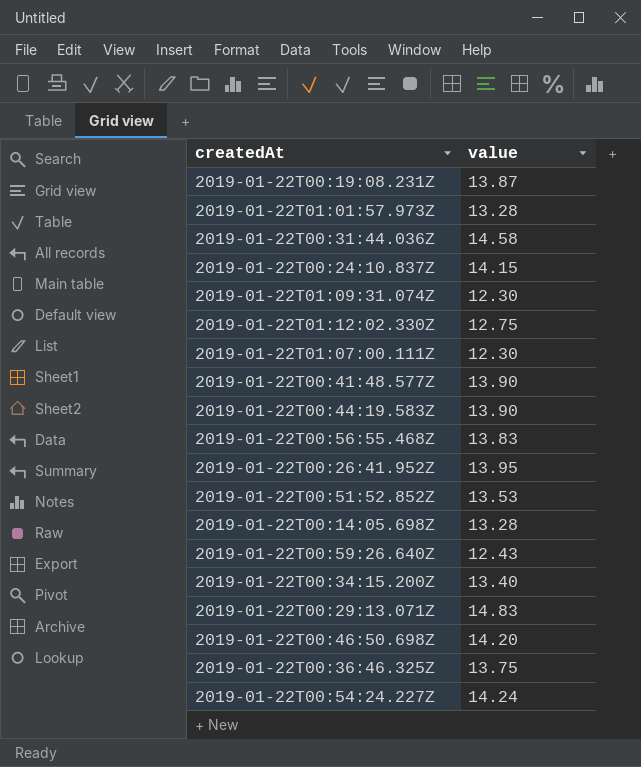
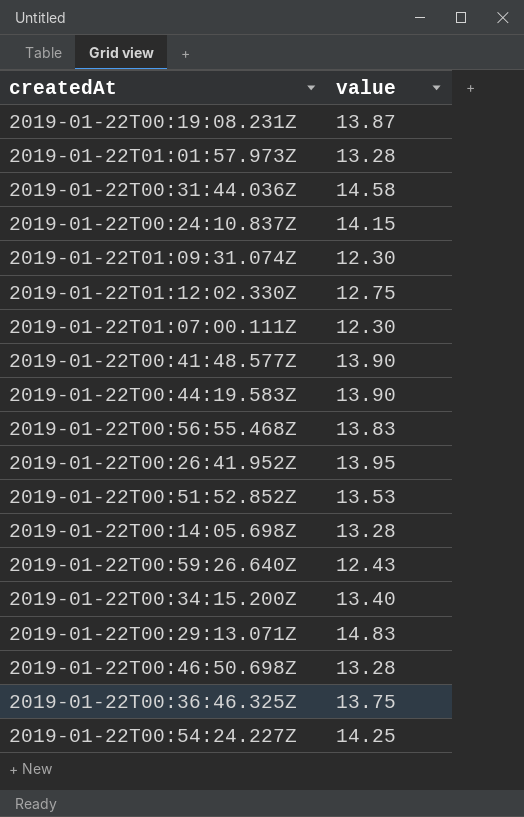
2019-01-22T00:46:50.698Z | value: 14.20 -> 13.28
2019-01-22T00:54:24.227Z | value: 14.24 -> 14.25

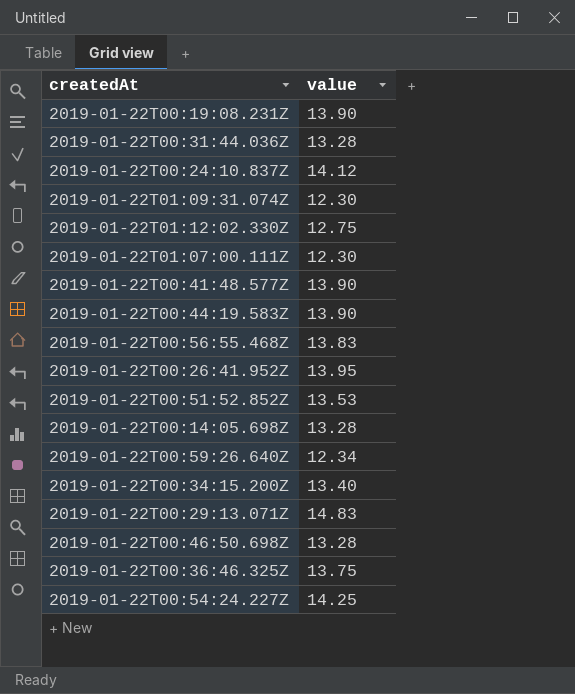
row 2019-01-22T01:01:57.973Z: 13.28 -> none
2019-01-22T00:19:08.231Z | value: 13.87 -> 13.90
2019-01-22T00:31:44.036Z | value: 14.58 -> 13.28
2019-01-22T00:24:10.837Z | value: 14.15 -> 14.12
2019-01-22T00:59:26.640Z | value: 12.43 -> 12.34

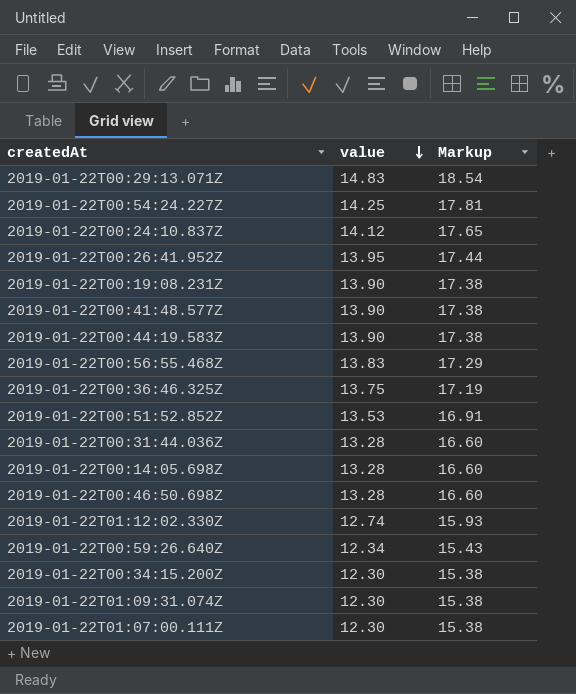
row order: none -> value descending
column Markup | formula: none -> [value] * 1.25
2019-01-22T01:12:02.330Z | value: 12.75 -> 12.74
2019-01-22T00:34:15.200Z | value: 13.40 -> 12.30

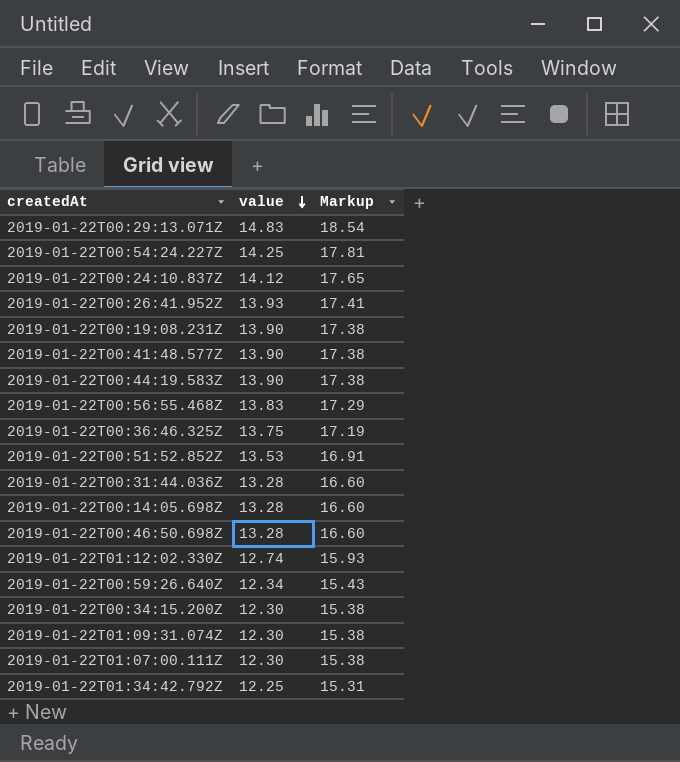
2019-01-22T00:26:41.952Z | value: 13.95 -> 13.93
2019-01-22T00:26:41.952Z | Markup: 17.44 -> 17.41
row 2019-01-22T01:34:42.792Z: none -> 12.25 | 15.31

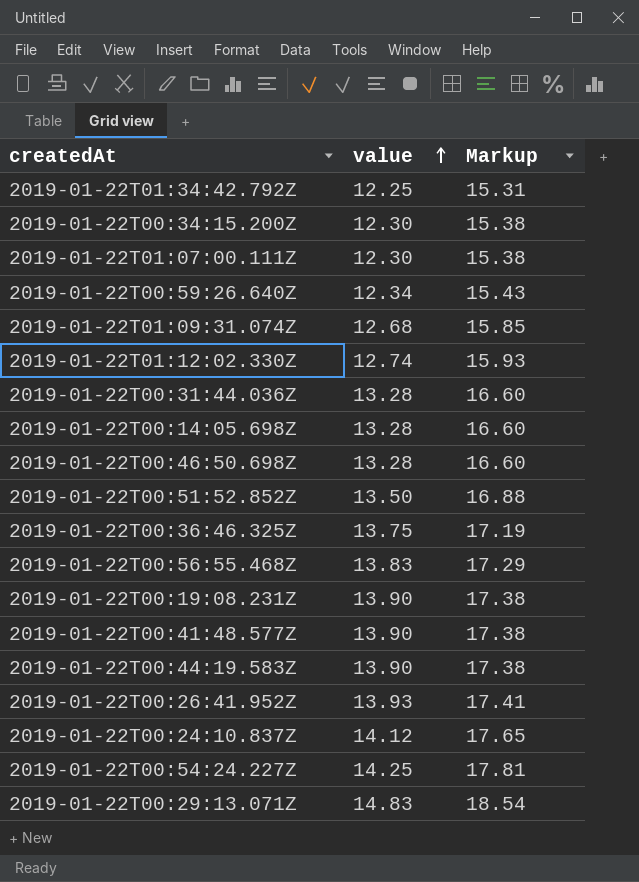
row order: value descending -> value ascending
2019-01-22T01:09:31.074Z | value: 12.30 -> 12.68
2019-01-22T01:09:31.074Z | Markup: 15.38 -> 15.85
2019-01-22T00:51:52.852Z | value: 13.53 -> 13.50
2019-01-22T00:51:52.852Z | Markup: 16.91 -> 16.88

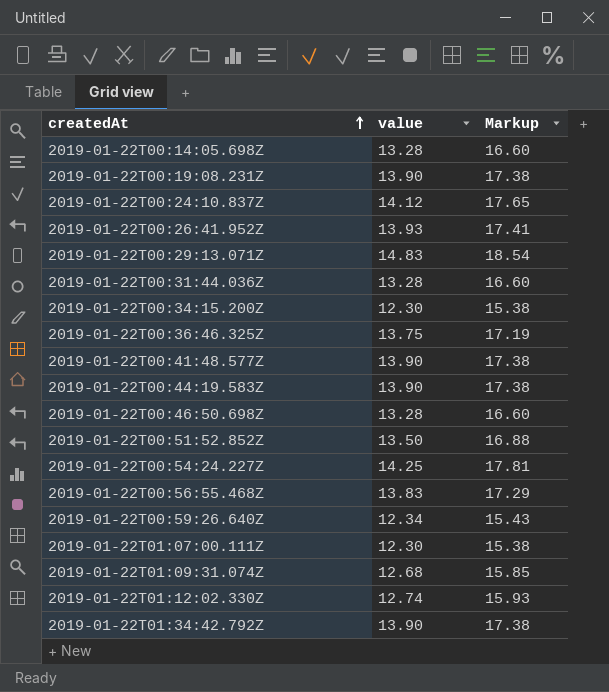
row order: value ascending -> createdAt ascending
2019-01-22T01:34:42.792Z | value: 12.25 -> 13.90
2019-01-22T01:34:42.792Z | Markup: 15.31 -> 17.38

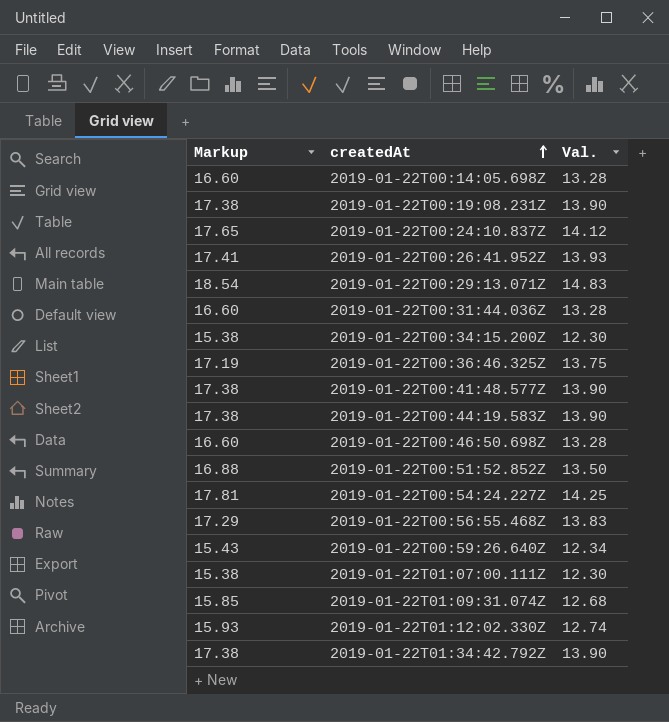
column Markup | position: 3 -> 1
column name: value -> Val.

